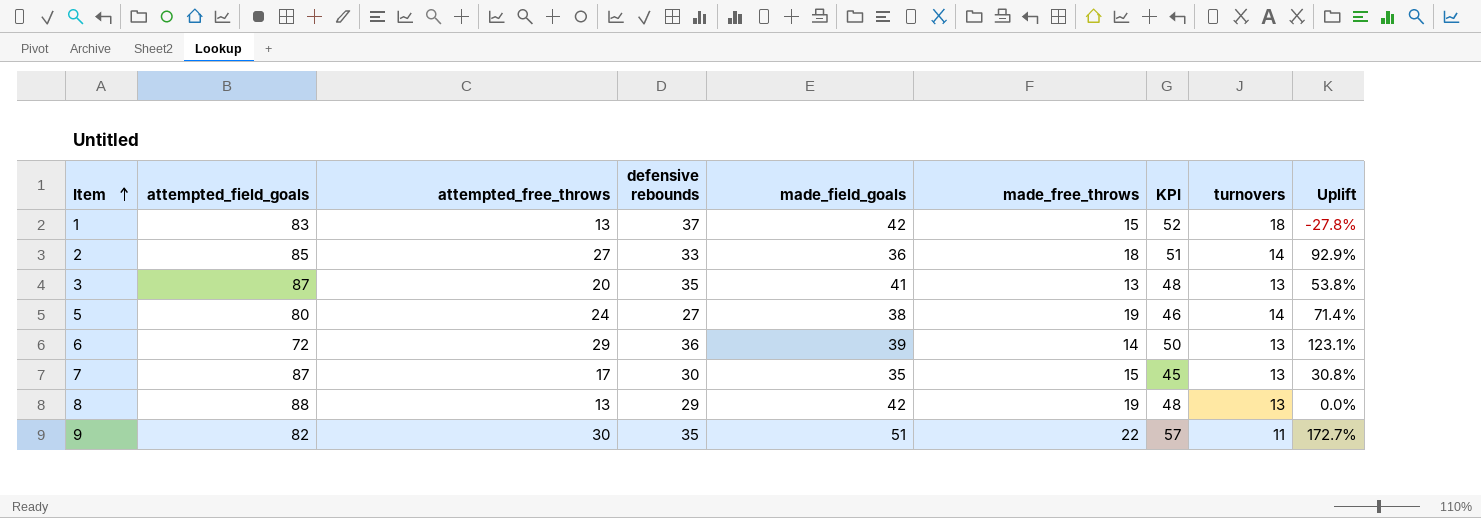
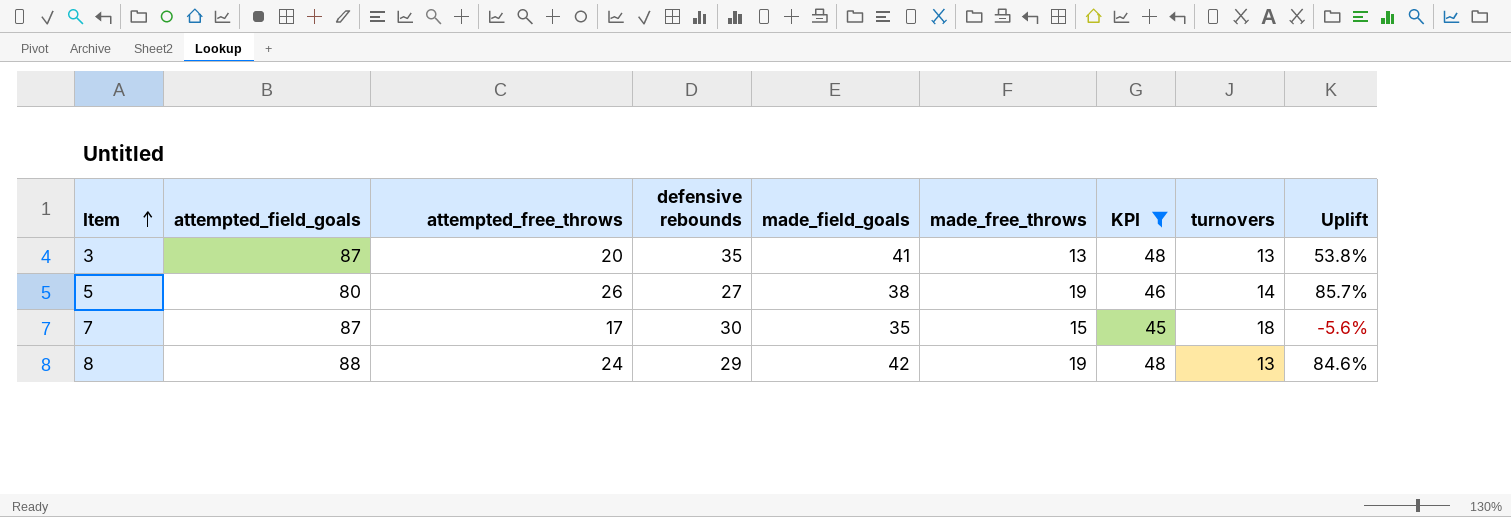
filter: none -> KPI <= 48
5 | attempted_free_throws: 24 -> 26
5 | Uplift: 71.4% -> 85.7%
7 | turnovers: 13 -> 18
7 | Uplift: 30.8% -> -5.6%
8 | attempted_free_throws: 13 -> 24
8 | Uplift: 0.0% -> 84.6%

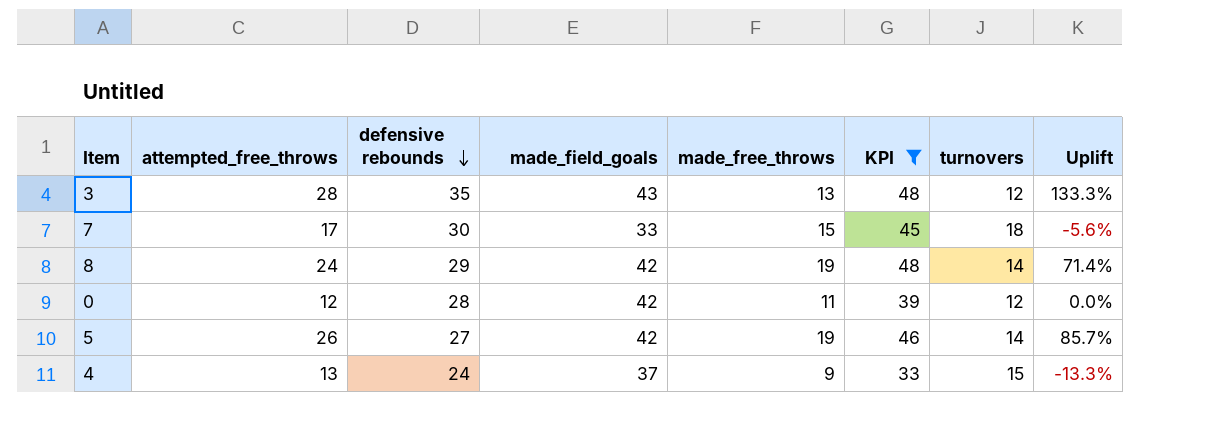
row order: Item ascending -> defensive rebounds descending
column attempted_field_goals | position: 2 -> none
3 | attempted_free_throws: 20 -> 28
3 | made_field_goals: 41 -> 43
3 | turnovers: 13 -> 12
3 | Uplift: 53.8% -> 133.3%
7 | made_field_goals: 35 -> 33
8 | turnovers: 13 -> 14
8 | Uplift: 84.6% -> 71.4%
row 0: none -> 12 | 28 | 42 | 11 | 39 | 12 | 0.0%
5 | made_field_goals: 38 -> 42
row 4: none -> 13 | 24 | 37 | 9 | 33 | 15 | -13.3%

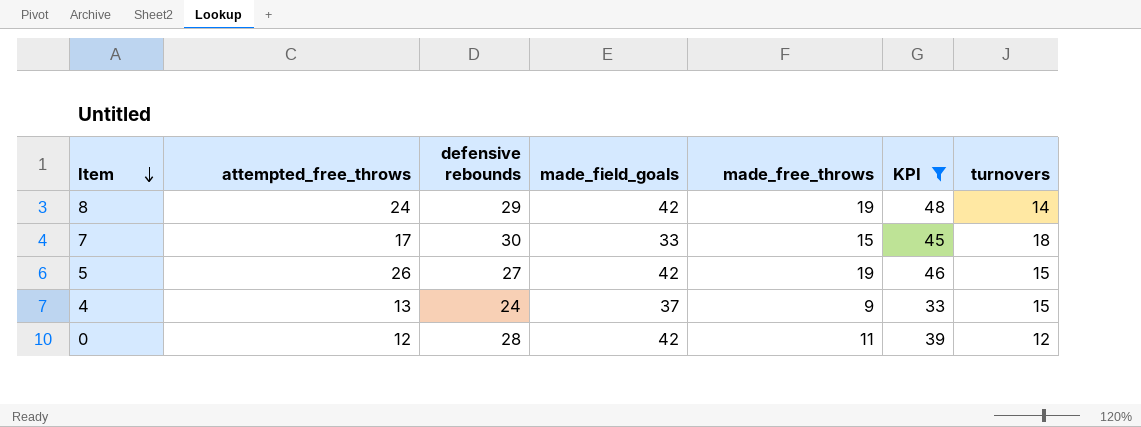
row order: defensive rebounds descending -> Item descending
column Uplift | formula: ([attempted_free_throws] - [turnovers]) / [turnovers] -> none
row 3: 28 | 35 | 43 | 13 | 48 | 12 | 133.3% -> none
5 | turnovers: 14 -> 15

